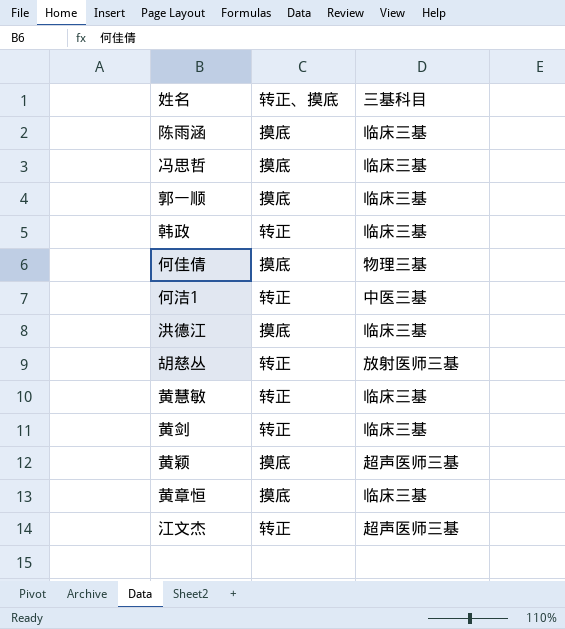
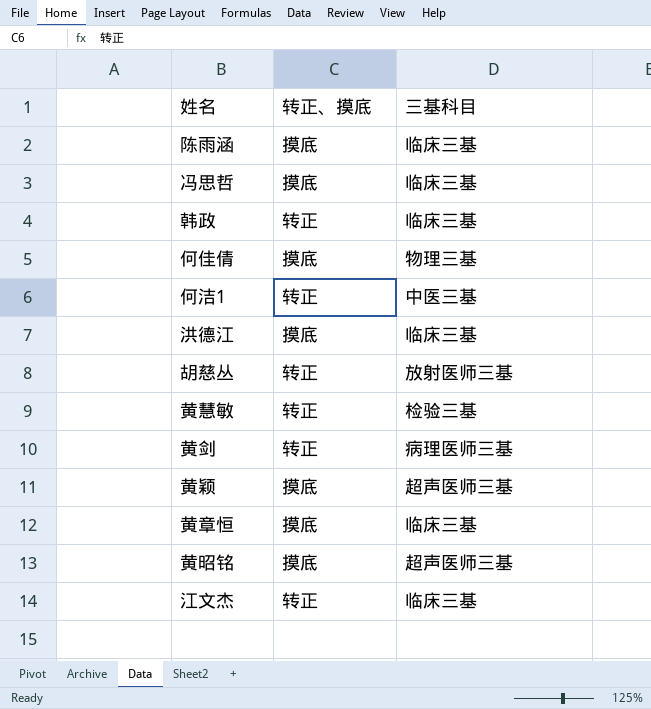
row 郭一顺: 摸底 | 临床三基 -> none
黄慧敏 | 三基科目: 临床三基 -> 检验三基
黄剑 | 三基科目: 临床三基 -> 病理医师三基
row 黄昭铭: none -> 摸底 | 超声医师三基
江文杰 | 三基科目: 超声医师三基 -> 临床三基

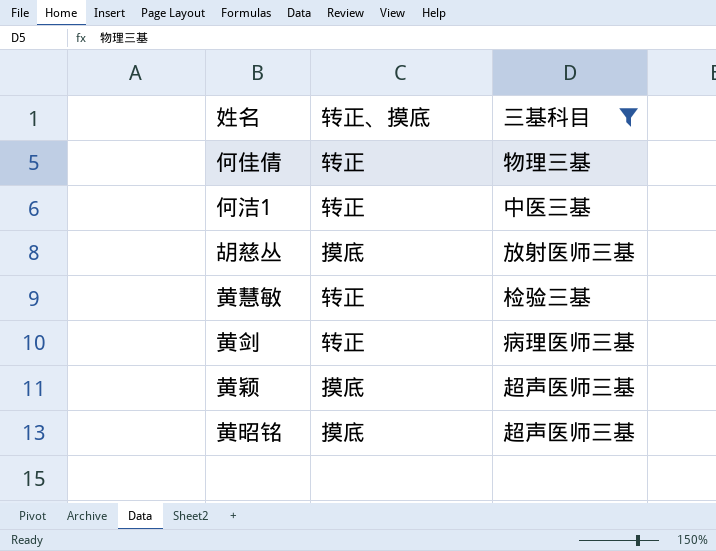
filter: none -> 三基科目 != 临床三基
何佳倩 | 转正、摸底: 摸底 -> 转正
胡慈丛 | 转正、摸底: 转正 -> 摸底

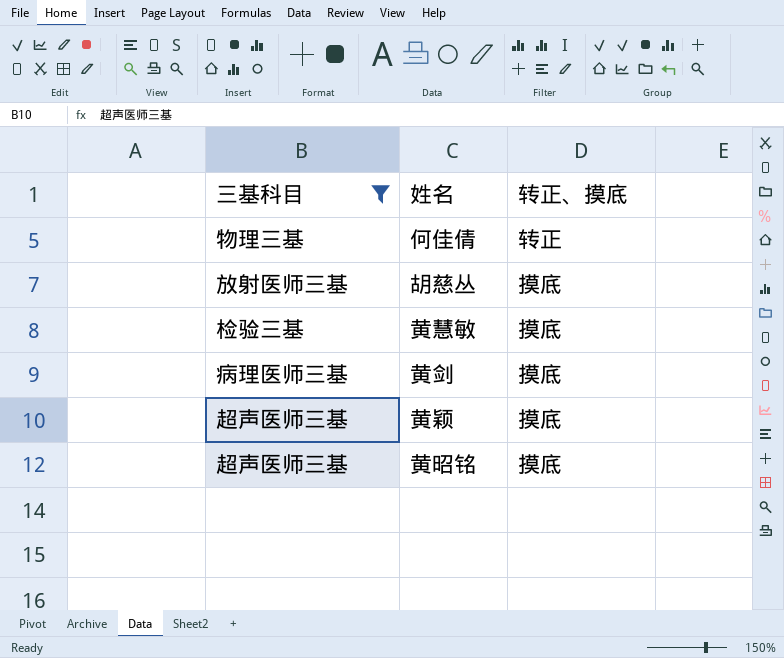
column 三基科目 | position: 3 -> 1
row 何洁1: 转正 | 中医三基 -> none
黄慧敏 | 转正、摸底: 转正 -> 摸底
黄剑 | 转正、摸底: 转正 -> 摸底

